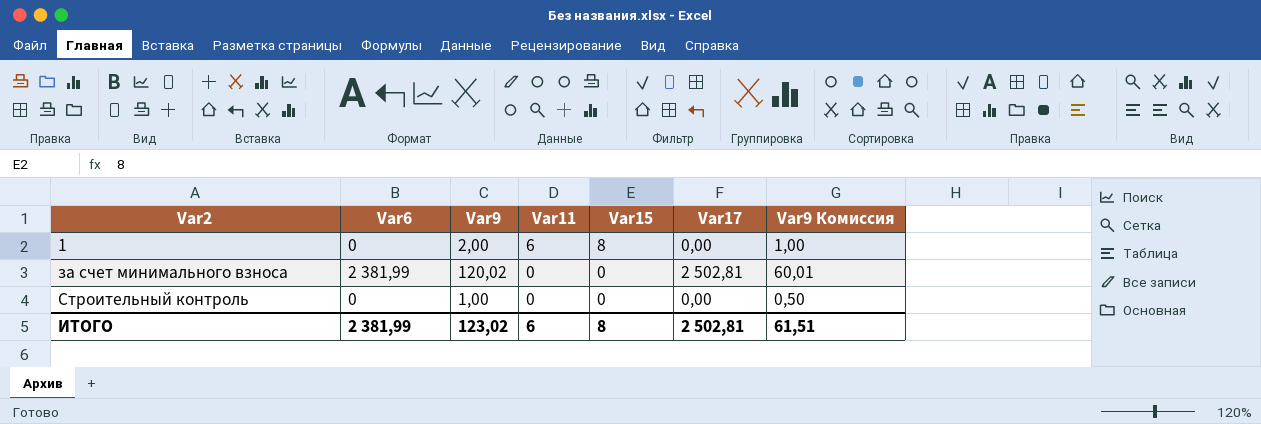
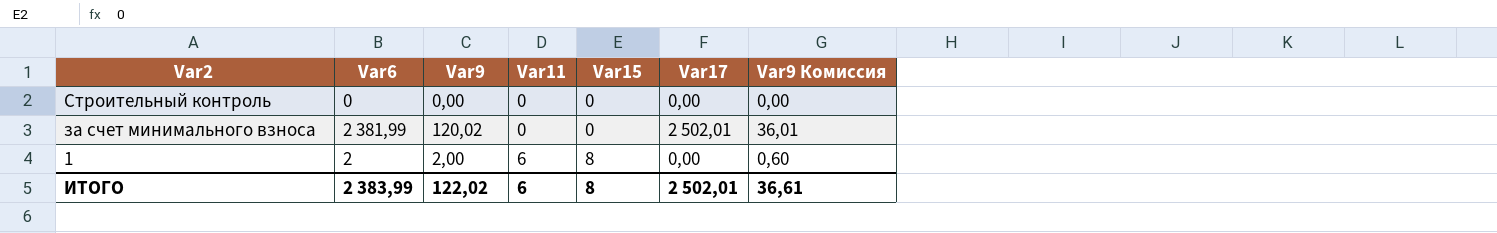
row order: Var2 ascending -> Var2 descending
column Var9 Комиссия | formula: [Var9] * 0,5 -> [Var9] * 0,3
Строительный контроль | Var9: 1,00 -> 0,00
за счет минимального взноса | Var17: 2 502,81 -> 2 502,01
1 | Var6: 0 -> 2
ИТОГО | Var6: 2 381,99 -> 2 383,99
ИТОГО | Var9: 123,02 -> 122,02
ИТОГО | Var17: 2 502,81 -> 2 502,01
ИТОГО | Var9 Комиссия: 61,51 -> 36,61

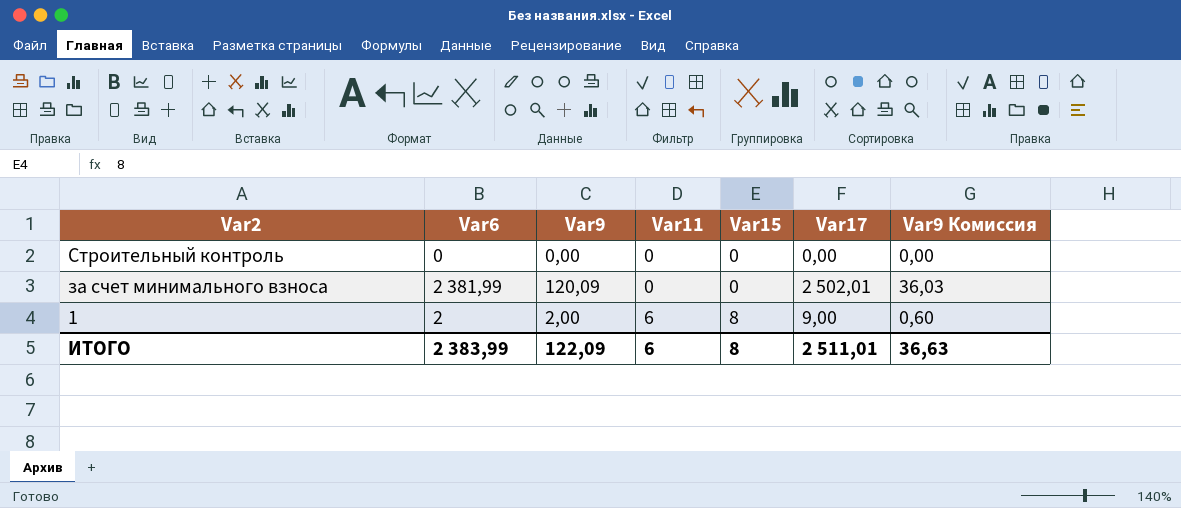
за счет минимального взноса | Var9: 120,02 -> 120,09
за счет минимального взноса | Var9 Комиссия: 36,01 -> 36,03
1 | Var17: 0,00 -> 9,00
ИТОГО | Var9: 122,02 -> 122,09
ИТОГО | Var17: 2 502,01 -> 2 511,01
ИТОГО | Var9 Комиссия: 36,61 -> 36,63

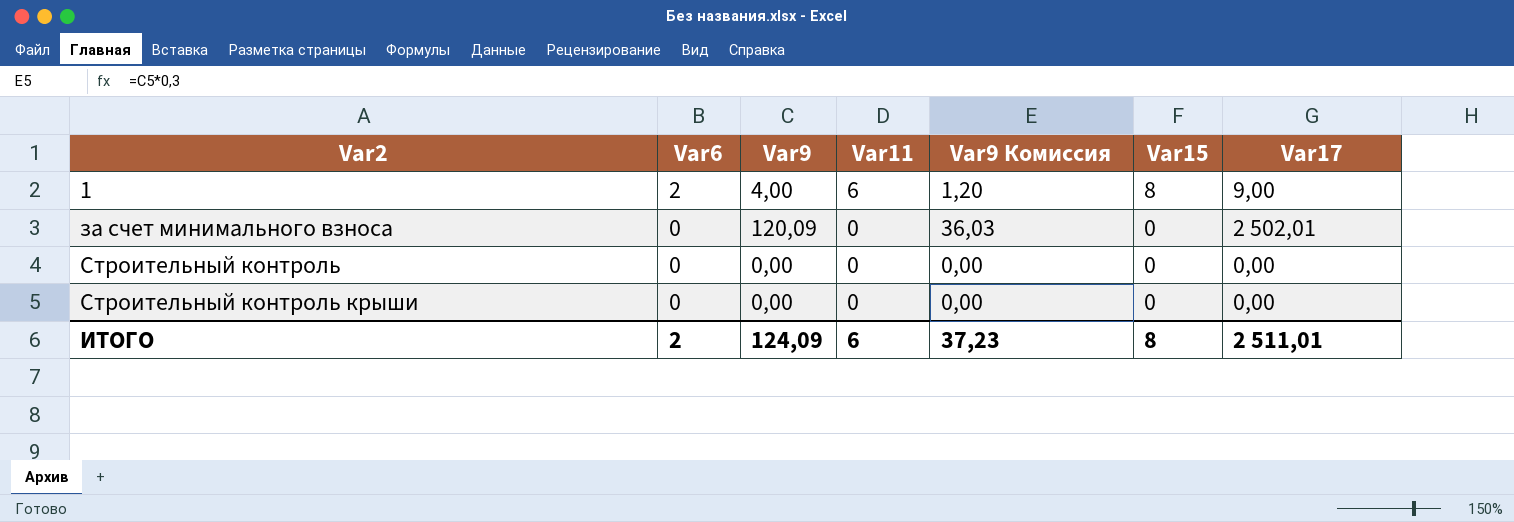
row order: Var2 descending -> Var2 ascending
column Var9 Комиссия | position: 7 -> 5
1 | Var9: 2,00 -> 4,00
1 | Var9 Комиссия: 0,60 -> 1,20
за счет минимального взноса | Var6: 2 381,99 -> 0
row Строительный контроль крыши: none -> 0 | 0,00 | 0 | 0,00 | 0 | 0,00
ИТОГО | Var6: 2 383,99 -> 2
ИТОГО | Var9: 122,09 -> 124,09
ИТОГО | Var9 Комиссия: 36,63 -> 37,23

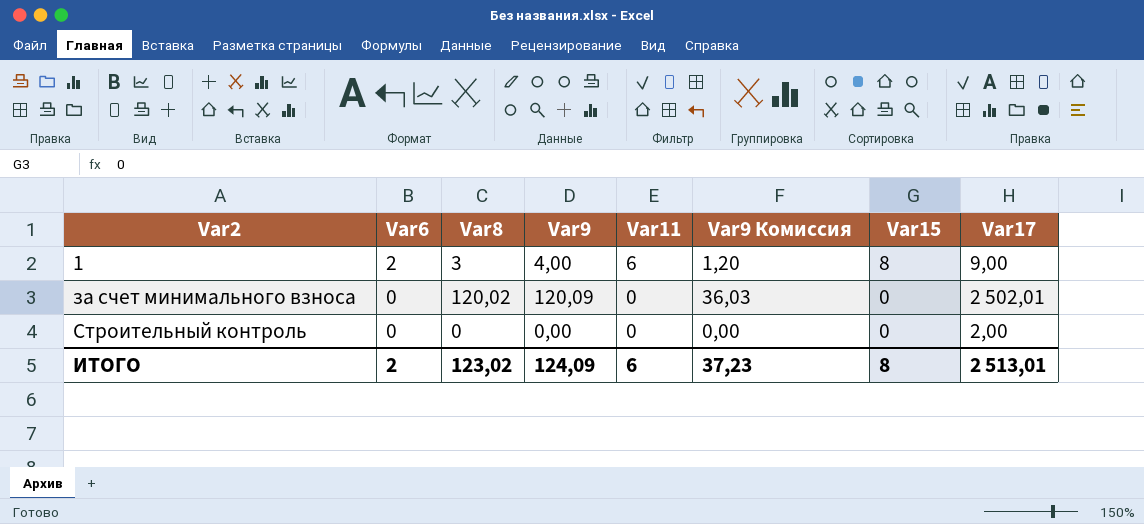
column Var8 | position: none -> 3
row Строительный контроль крыши: 0 | 0,00 | 0 | 0,00 | 0 | 0,00 -> none
Строительный контроль | Var17: 0,00 -> 2,00
ИТОГО | Var17: 2 511,01 -> 2 513,01

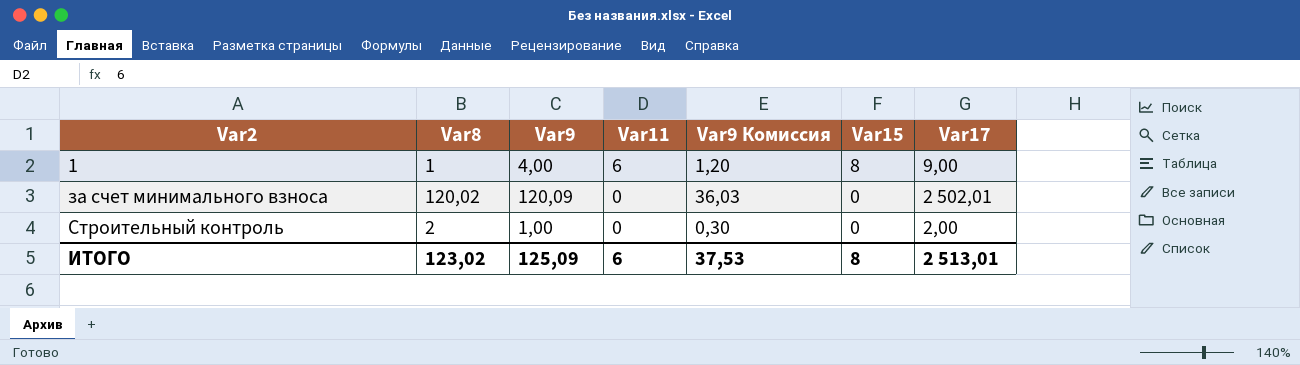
column Var6 | position: 2 -> none
1 | Var8: 3 -> 1
Строительный контроль | Var8: 0 -> 2
Строительный контроль | Var9: 0,00 -> 1,00
Строительный контроль | Var9 Комиссия: 0,00 -> 0,30
ИТОГО | Var9: 124,09 -> 125,09
ИТОГО | Var9 Комиссия: 37,23 -> 37,53

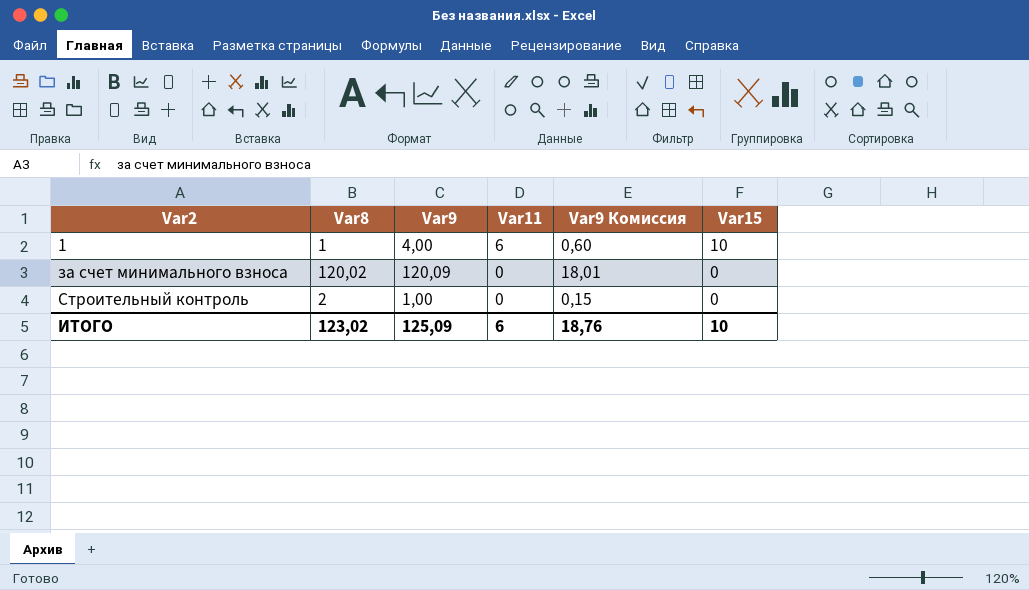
column Var17 | position: 7 -> none
column Var9 Комиссия | formula: [Var9] * 0,3 -> [Var9] * 0,15
1 | Var15: 8 -> 10
ИТОГО | Var9 Комиссия: 37,53 -> 18,76
ИТОГО | Var15: 8 -> 10

